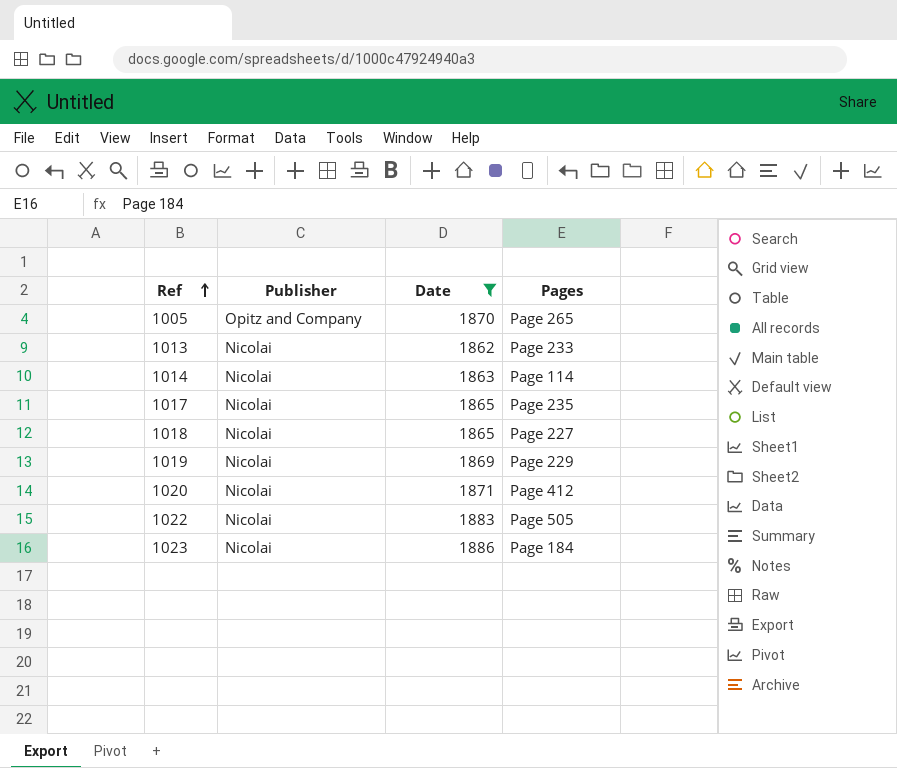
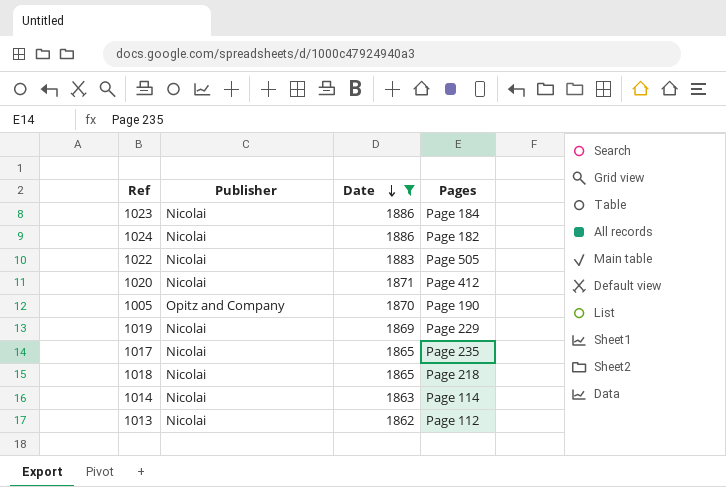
row order: Ref ascending -> Date descending
row 1024: none -> Nicolai | 1886 | Page 182
1005 | Pages: Page 265 -> Page 190
1018 | Pages: Page 227 -> Page 218
1013 | Pages: Page 233 -> Page 112

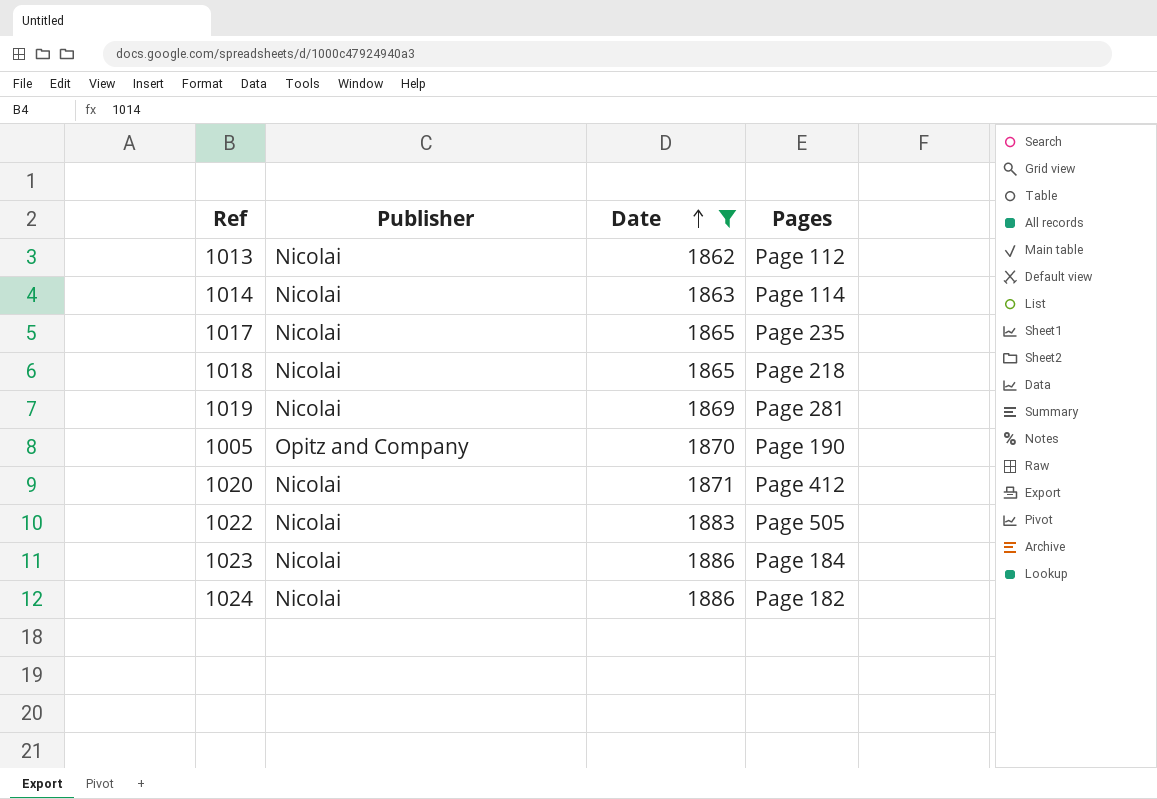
row order: Date descending -> Date ascending
1019 | Pages: Page 229 -> Page 281

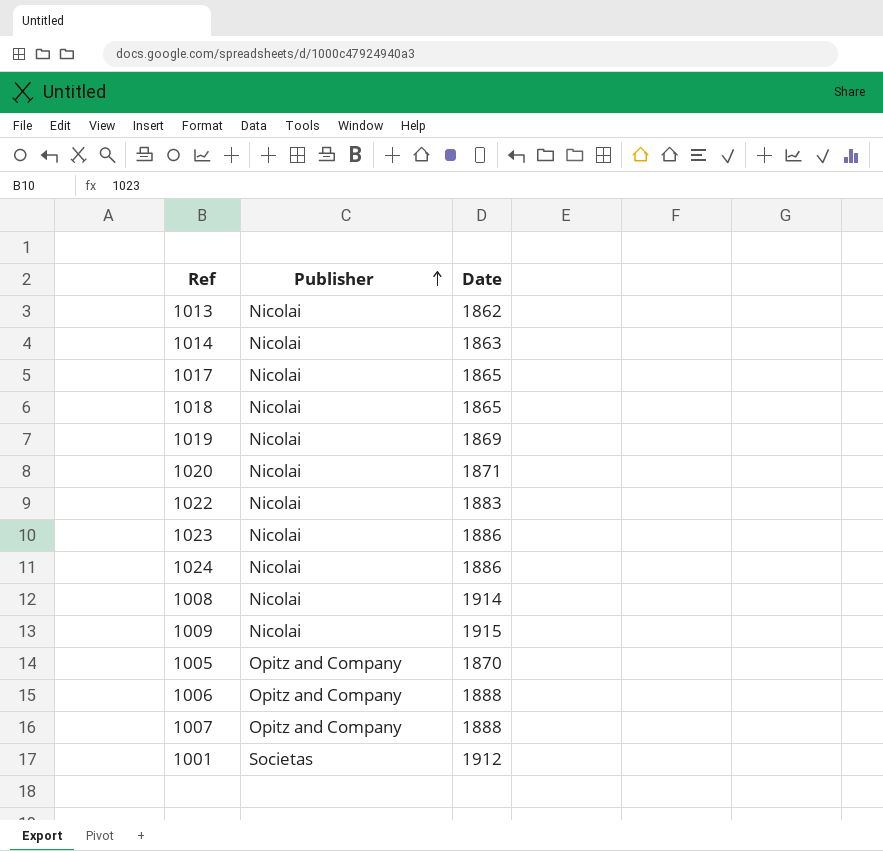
filter: Date <= 1886 -> none
row order: Date ascending -> Publisher ascending
column Pages | position: 4 -> none

